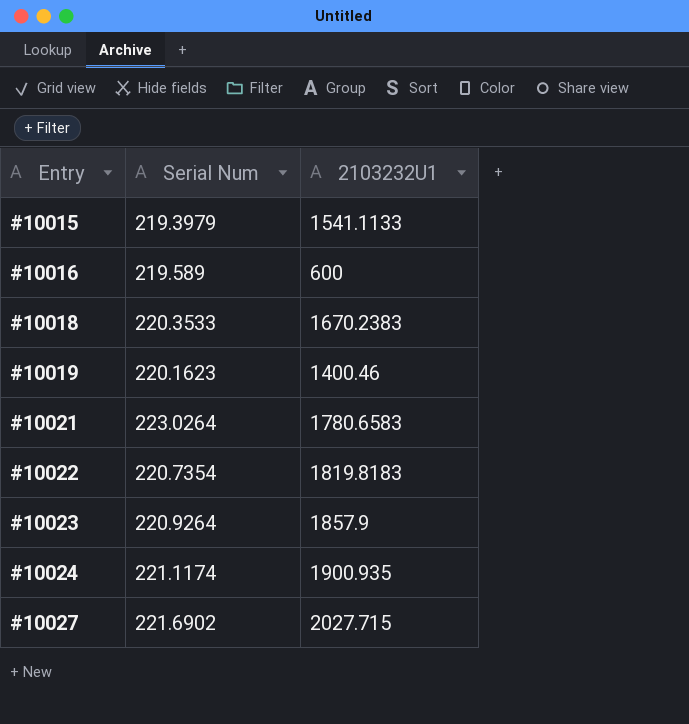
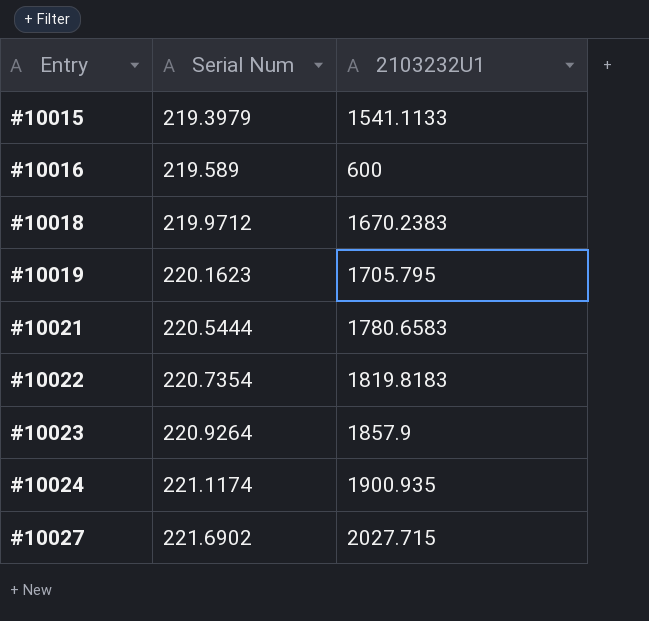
#10018 | Serial Num: 220.3533 -> 219.9712
#10019 | 2103232U1: 1400.46 -> 1705.795
#10021 | Serial Num: 223.0264 -> 220.5444

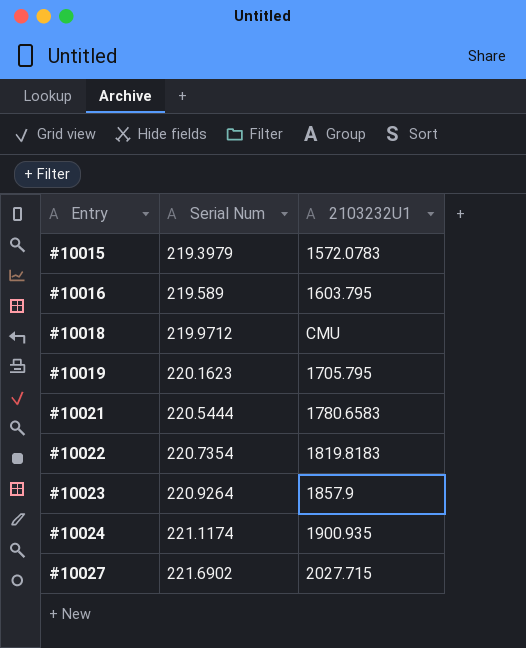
#10015 | 2103232U1: 1541.1133 -> 1572.0783
#10016 | 2103232U1: 600 -> 1603.795
#10018 | 2103232U1: 1670.2383 -> CMU

